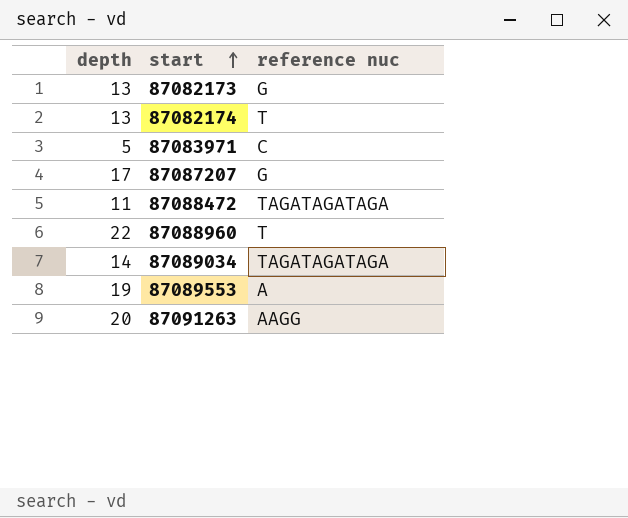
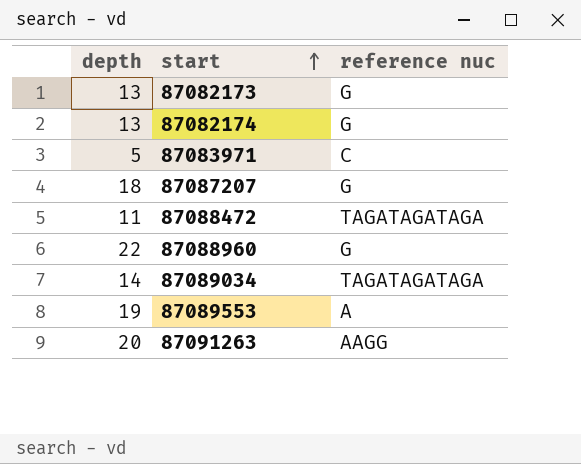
87082174 | reference nuc: T -> G
87087207 | depth: 17 -> 18
87088960 | reference nuc: T -> G

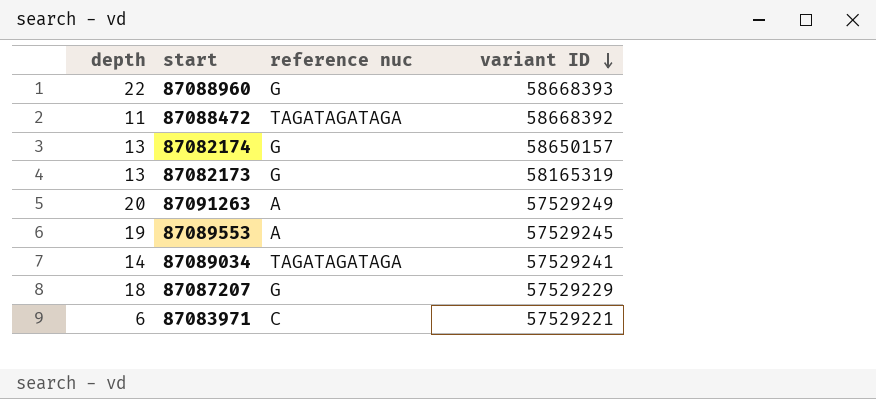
row order: start ascending -> variant ID descending
column variant ID | position: none -> 4
87091263 | reference nuc: AAGG -> A
87083971 | depth: 5 -> 6

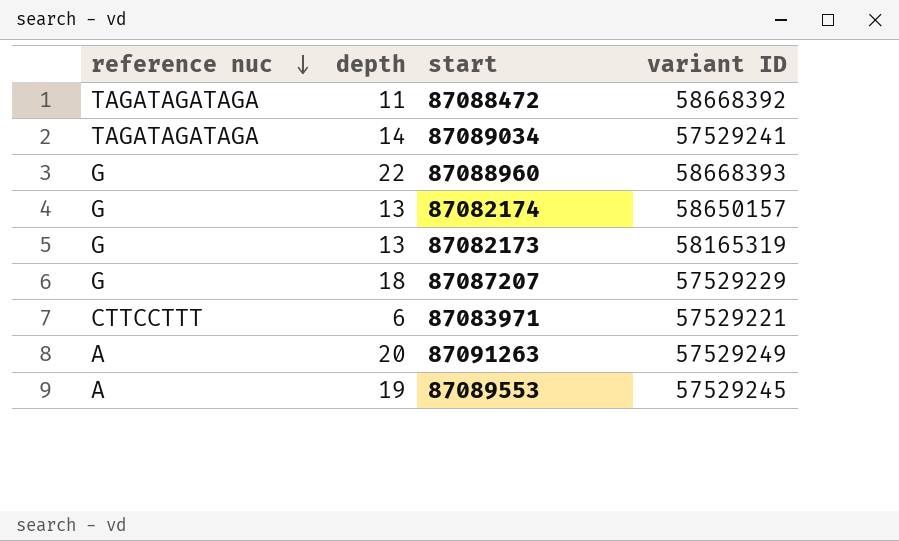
row order: variant ID descending -> reference nuc descending
column reference nuc | position: 3 -> 1
87083971 | reference nuc: C -> CTTCCTTT

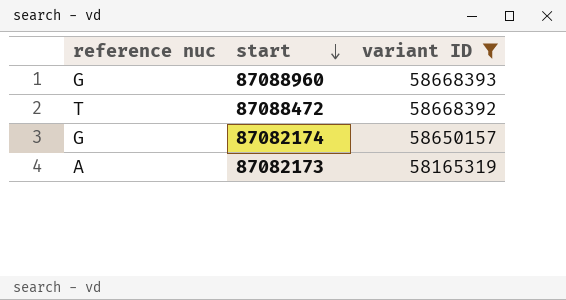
filter: none -> variant ID >= 58165319
row order: reference nuc descending -> start descending
column depth | position: 2 -> none
87088472 | reference nuc: TAGATAGATAGA -> T
87082173 | reference nuc: G -> A

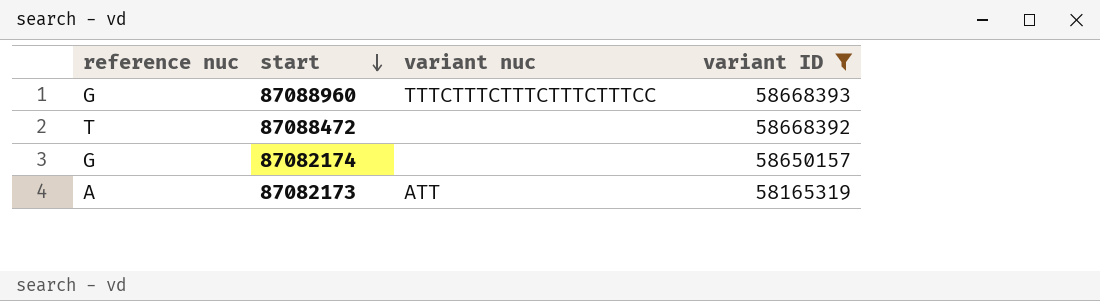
column variant nuc | position: none -> 3

